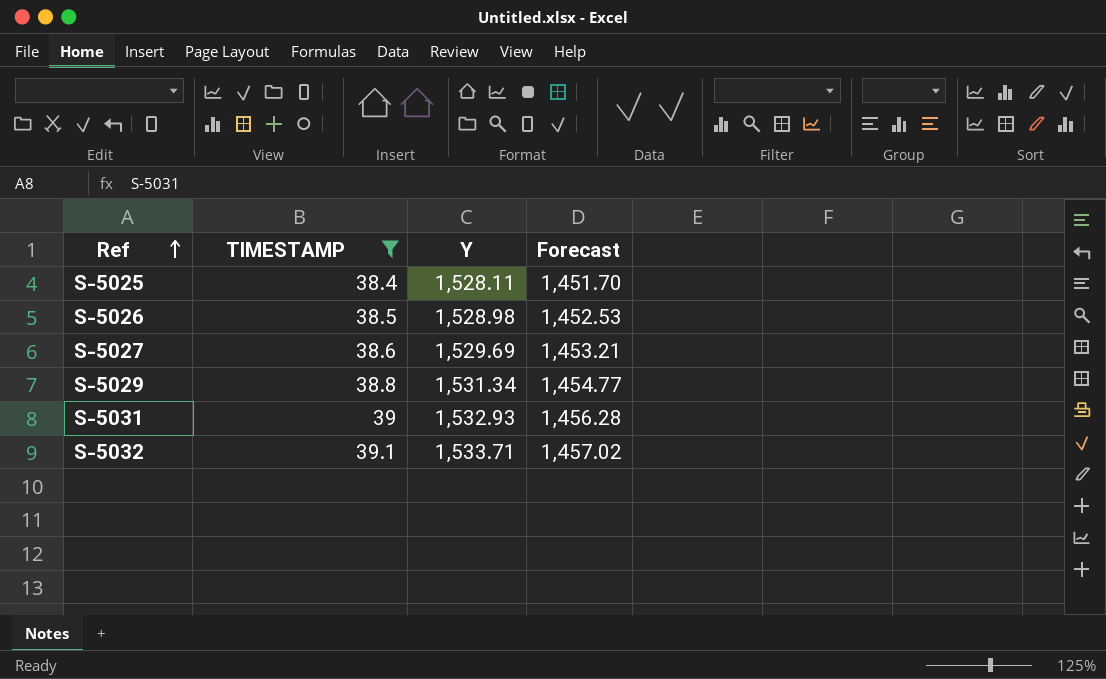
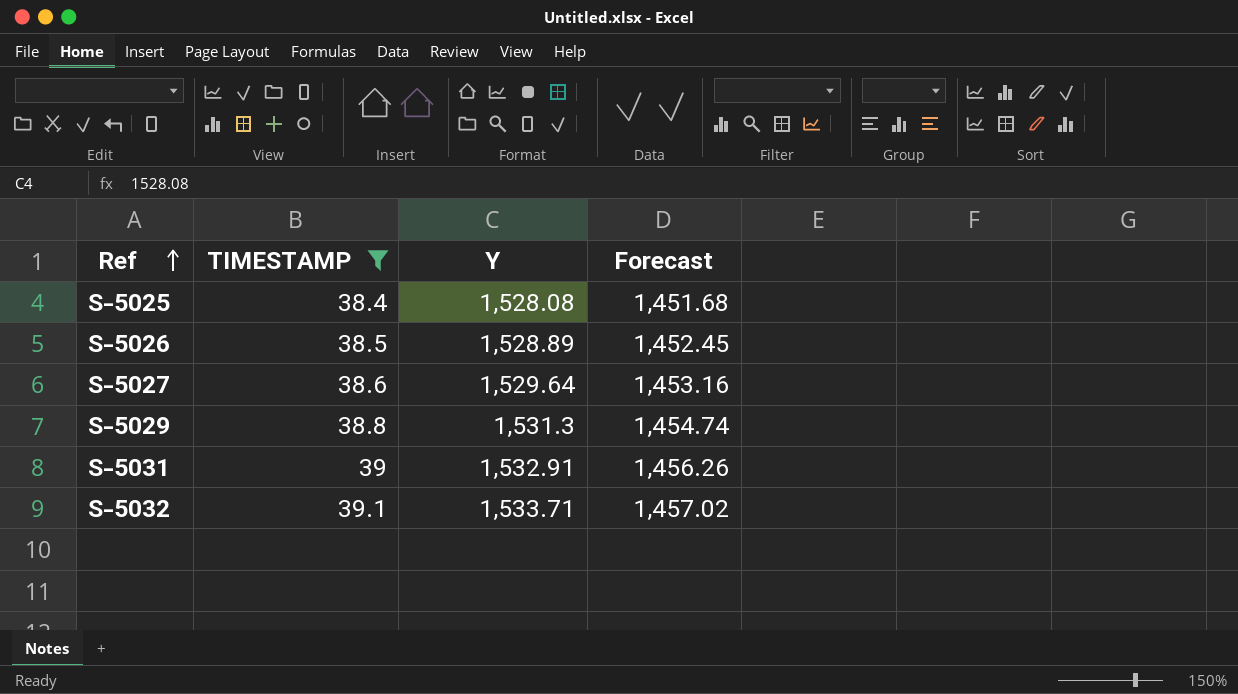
S-5025 | Y: 1,528.11 -> 1,528.08
S-5025 | Forecast: 1,451.70 -> 1,451.68
S-5026 | Y: 1,528.98 -> 1,528.89
S-5026 | Forecast: 1,452.53 -> 1,452.45
S-5027 | Y: 1,529.69 -> 1,529.64
S-5027 | Forecast: 1,453.21 -> 1,453.16
S-5029 | Y: 1,531.34 -> 1,531.3
S-5029 | Forecast: 1,454.77 -> 1,454.74
S-5031 | Y: 1,532.93 -> 1,532.91
S-5031 | Forecast: 1,456.28 -> 1,456.26

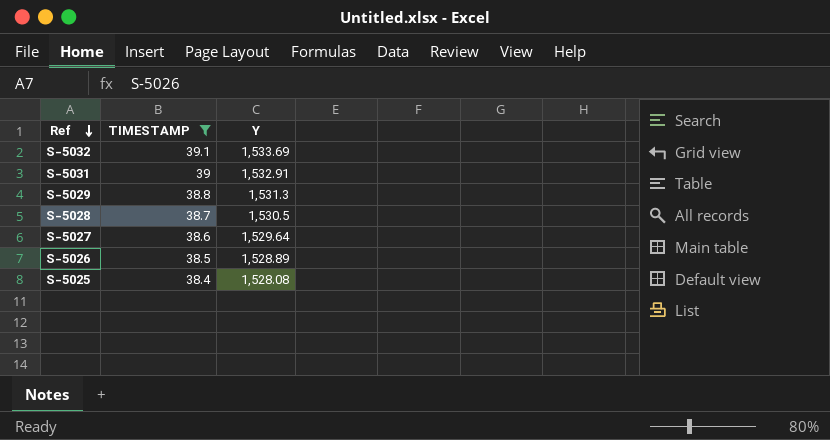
row order: Ref ascending -> Ref descending
column Forecast | formula: [Y] * 0.95 -> none
S-5032 | Y: 1,533.71 -> 1,533.69
row S-5028: none -> 38.7 | 1,530.5

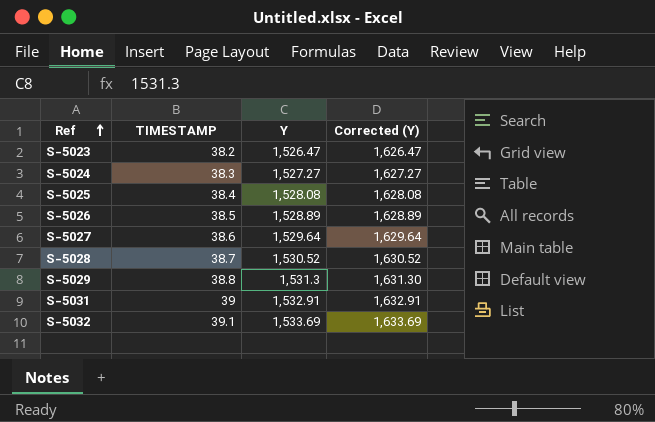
filter: TIMESTAMP >= 38.4 -> none
row order: Ref descending -> Ref ascending
column Corrected (Y) | formula: none -> [Y] + 100
S-5028 | Y: 1,530.5 -> 1,530.52

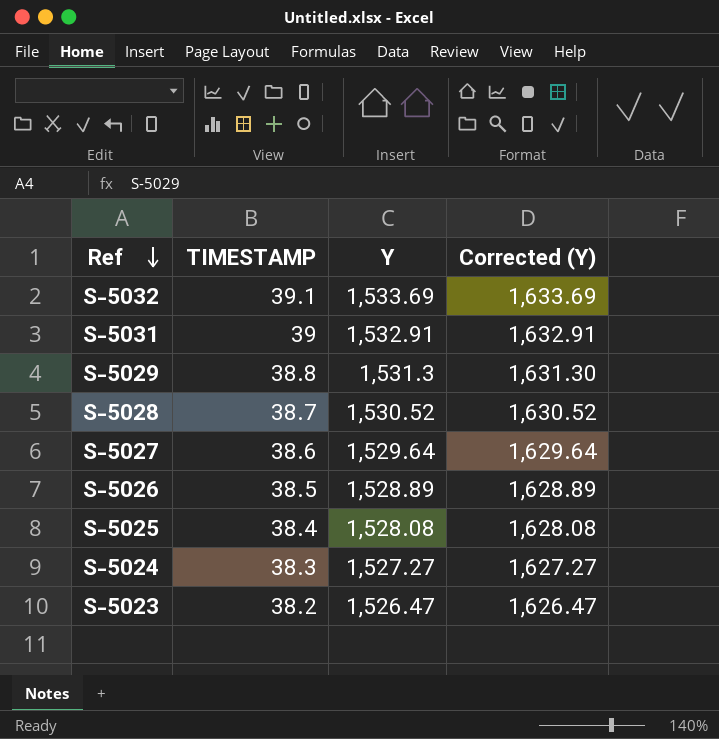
row order: Ref ascending -> Ref descending

